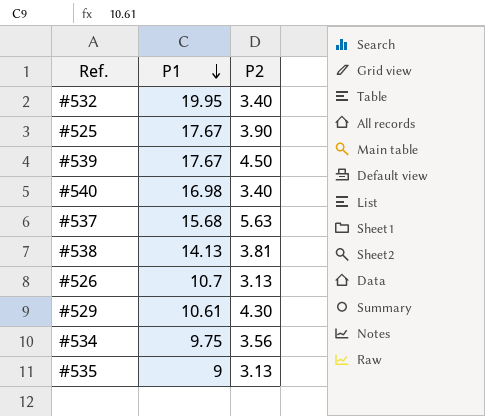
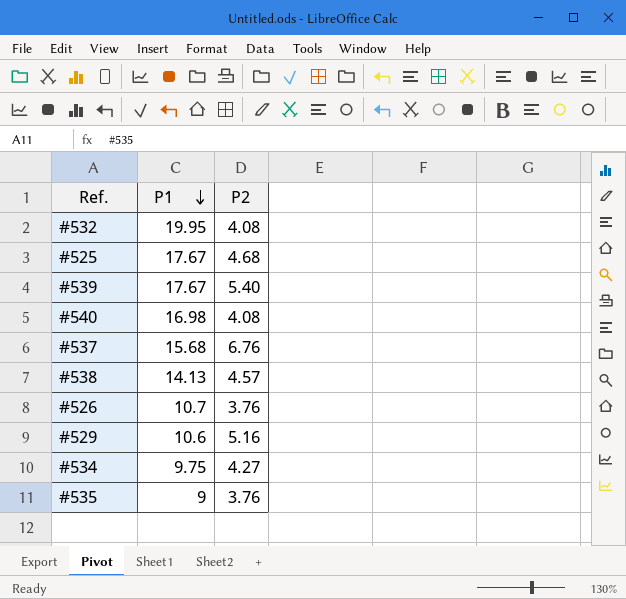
#532 | P2: 3.40 -> 4.08
#525 | P2: 3.90 -> 4.68
#539 | P2: 4.50 -> 5.40
#540 | P2: 3.40 -> 4.08
#537 | P2: 5.63 -> 6.76
#538 | P2: 3.81 -> 4.57
#526 | P2: 3.13 -> 3.76
#529 | P1: 10.61 -> 10.6
#529 | P2: 4.30 -> 5.16
#534 | P2: 3.56 -> 4.27
#535 | P2: 3.13 -> 3.76

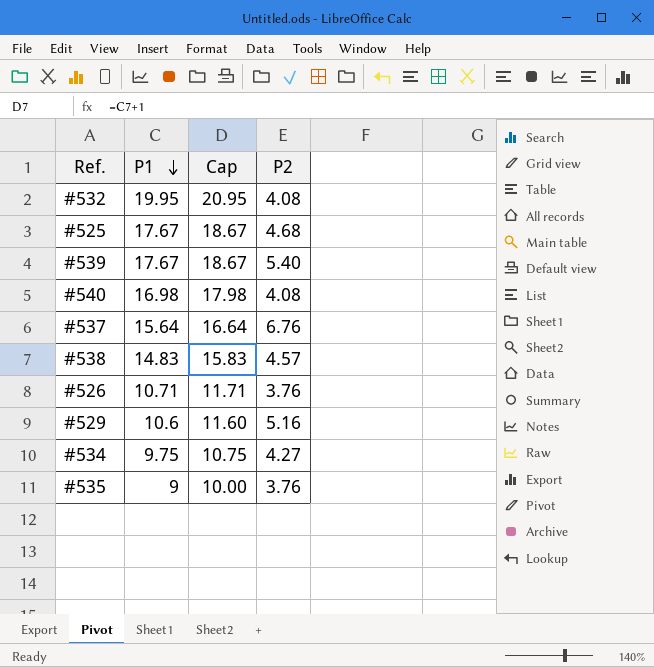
column Cap | formula: none -> [P1] + 1
#537 | P1: 15.68 -> 15.64
#538 | P1: 14.13 -> 14.83
#526 | P1: 10.7 -> 10.71

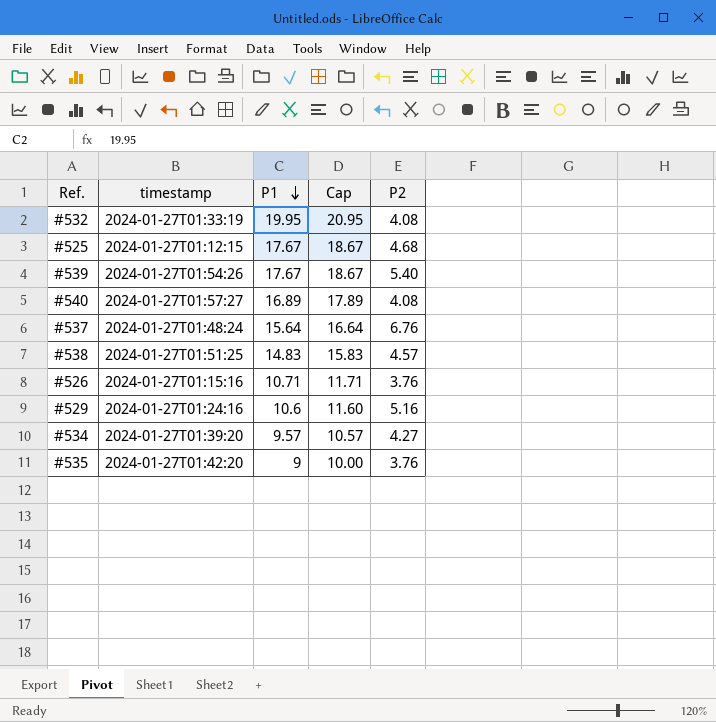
column timestamp | position: none -> 2
#540 | P1: 16.98 -> 16.89
#540 | Cap: 17.98 -> 17.89
#534 | P1: 9.75 -> 9.57
#534 | Cap: 10.75 -> 10.57

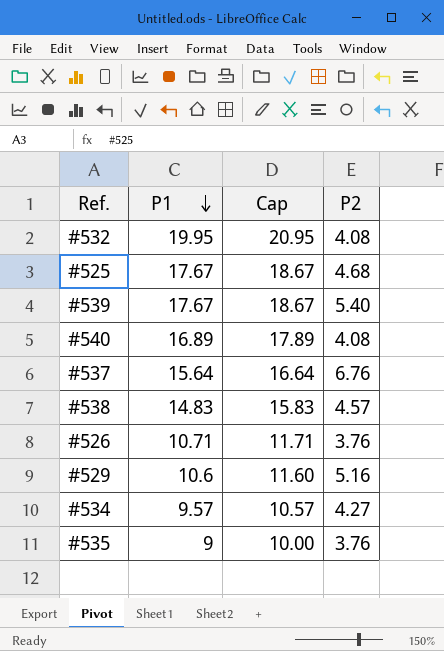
column timestamp | position: 2 -> none

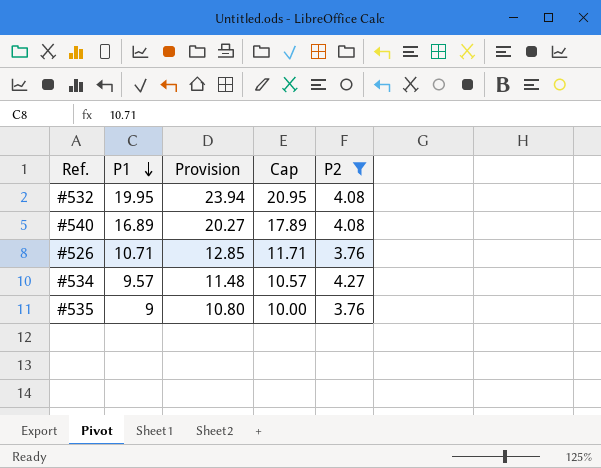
filter: none -> P2 <= 4.27
column Provision | formula: none -> [P1] * 1.2

